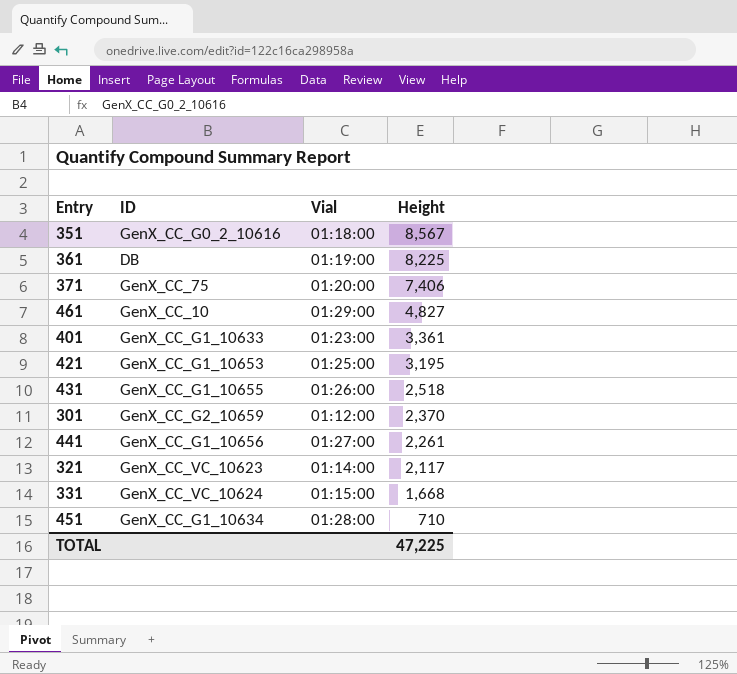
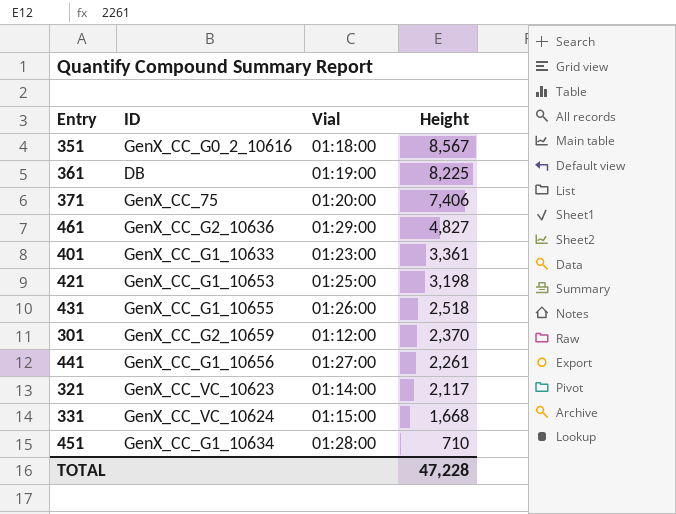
461 | ID: GenX_CC_10 -> GenX_CC_G2_10636
421 | Height: 3,195 -> 3,198
TOTAL | Height: 47,225 -> 47,228

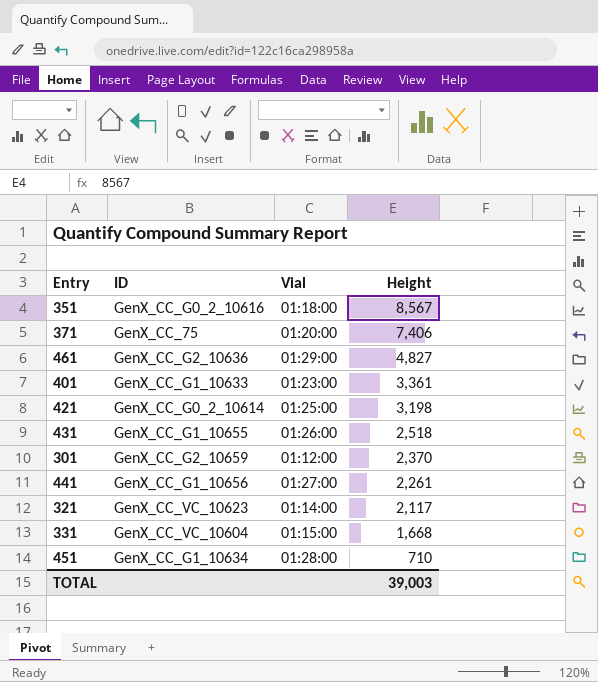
row 361: DB | 01:19:00 | 8,225 -> none
421 | ID: GenX_CC_G1_10653 -> GenX_CC_G0_2_10614
331 | ID: GenX_CC_VC_10624 -> GenX_CC_VC_10604
TOTAL | Height: 47,228 -> 39,003

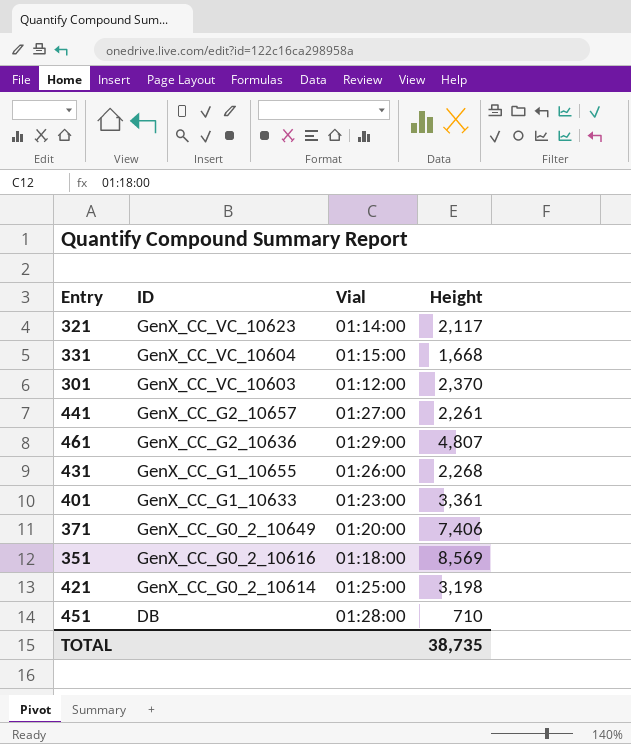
row order: Height descending -> ID descending
301 | ID: GenX_CC_G2_10659 -> GenX_CC_VC_10603
441 | ID: GenX_CC_G1_10656 -> GenX_CC_G2_10657
461 | Height: 4,827 -> 4,807
431 | Height: 2,518 -> 2,268
371 | ID: GenX_CC_75 -> GenX_CC_G0_2_10649
351 | Height: 8,567 -> 8,569
451 | ID: GenX_CC_G1_10634 -> DB
TOTAL | Height: 39,003 -> 38,735

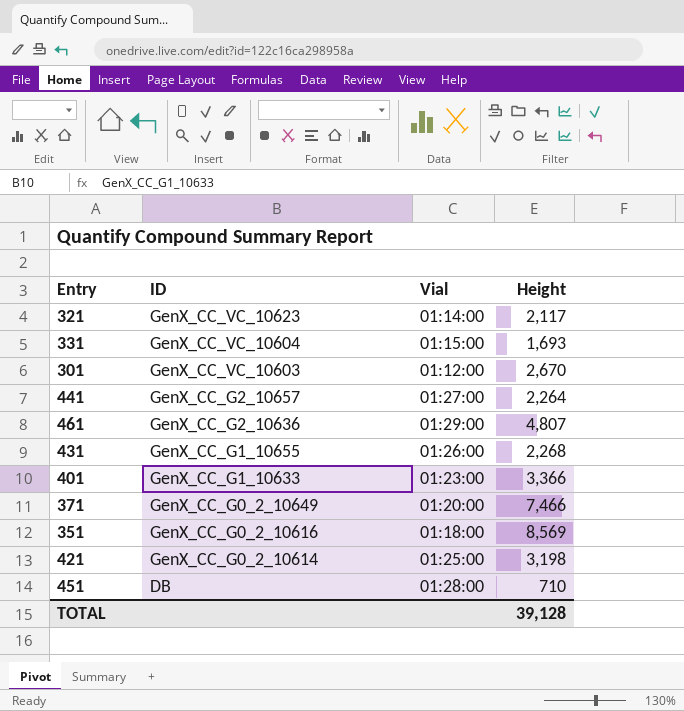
331 | Height: 1,668 -> 1,693
301 | Height: 2,370 -> 2,670
441 | Height: 2,261 -> 2,264
401 | Height: 3,361 -> 3,366
371 | Height: 7,406 -> 7,466
TOTAL | Height: 38,735 -> 39,128

